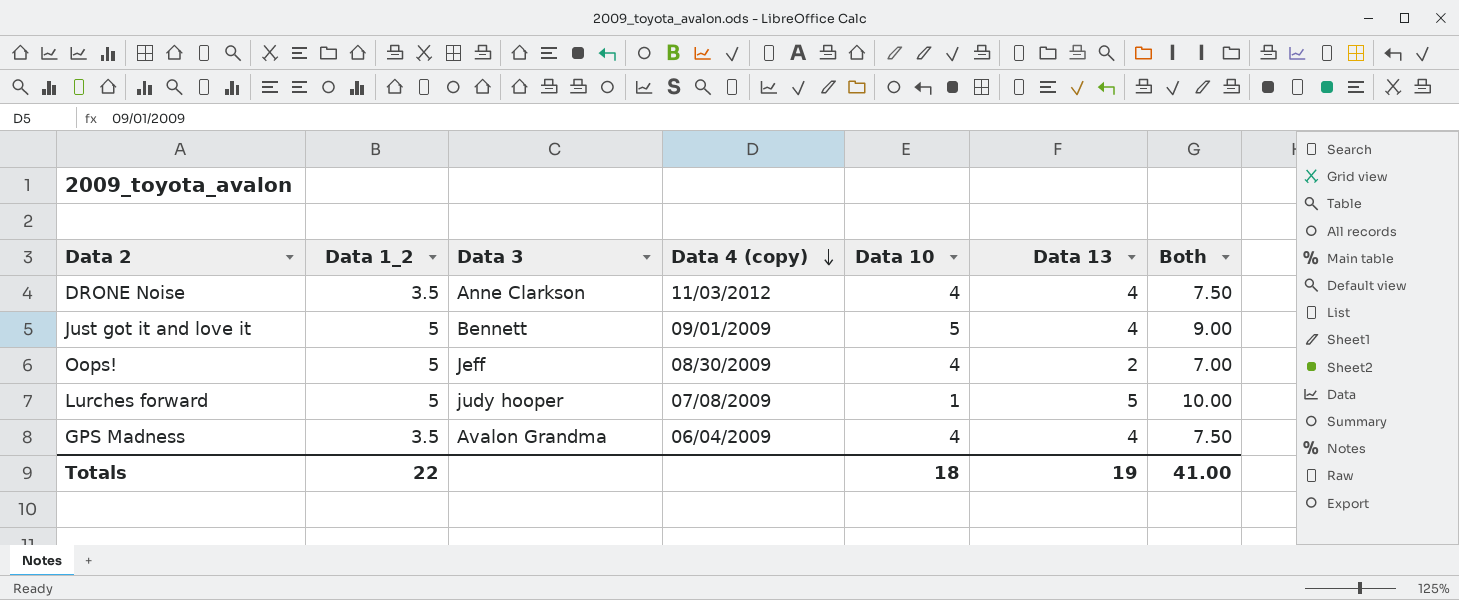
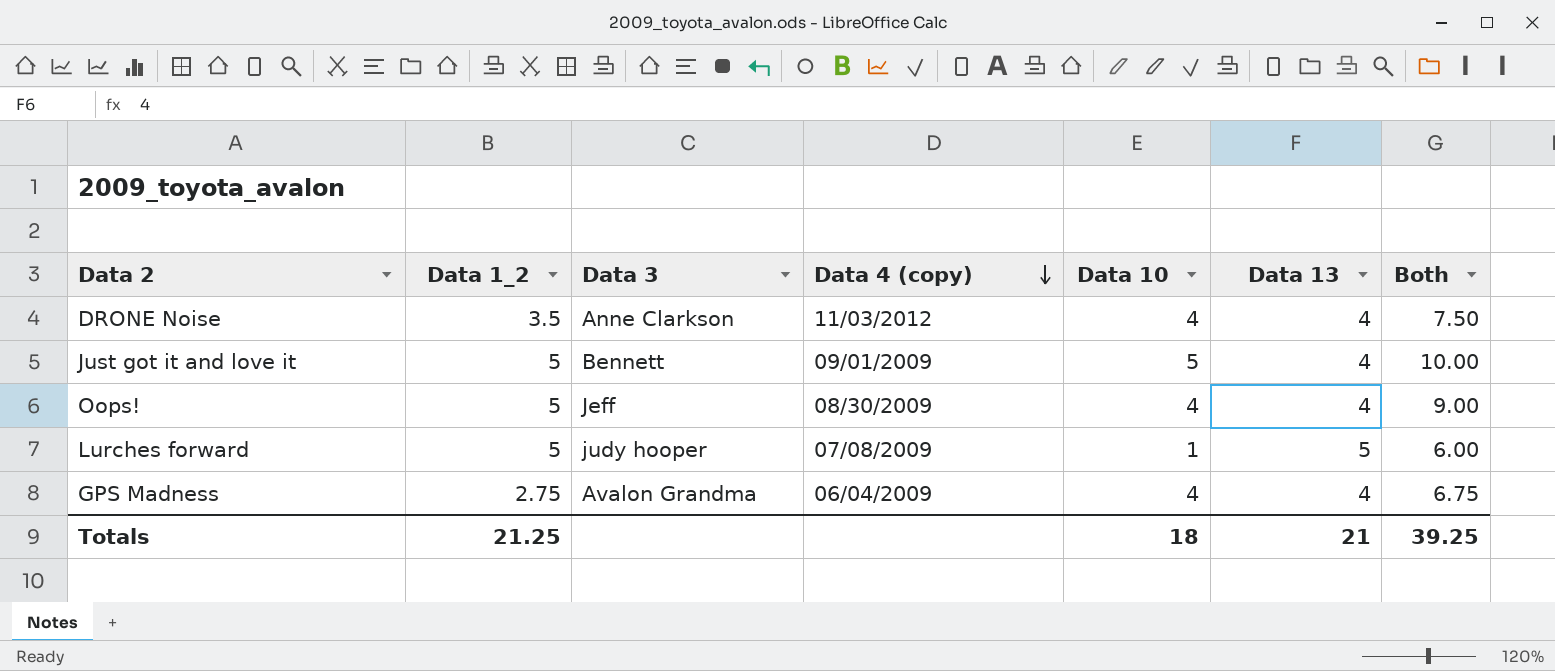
column Both | formula: [Data 1_2] + [Data 13] -> [Data 1_2] + [Data 10]
Oops! | Data 13: 2 -> 4
GPS Madness | Data 1_2: 3.5 -> 2.75
Totals | Data 1_2: 22 -> 21.25
Totals | Data 13: 19 -> 21
Totals | Both: 41.00 -> 39.25

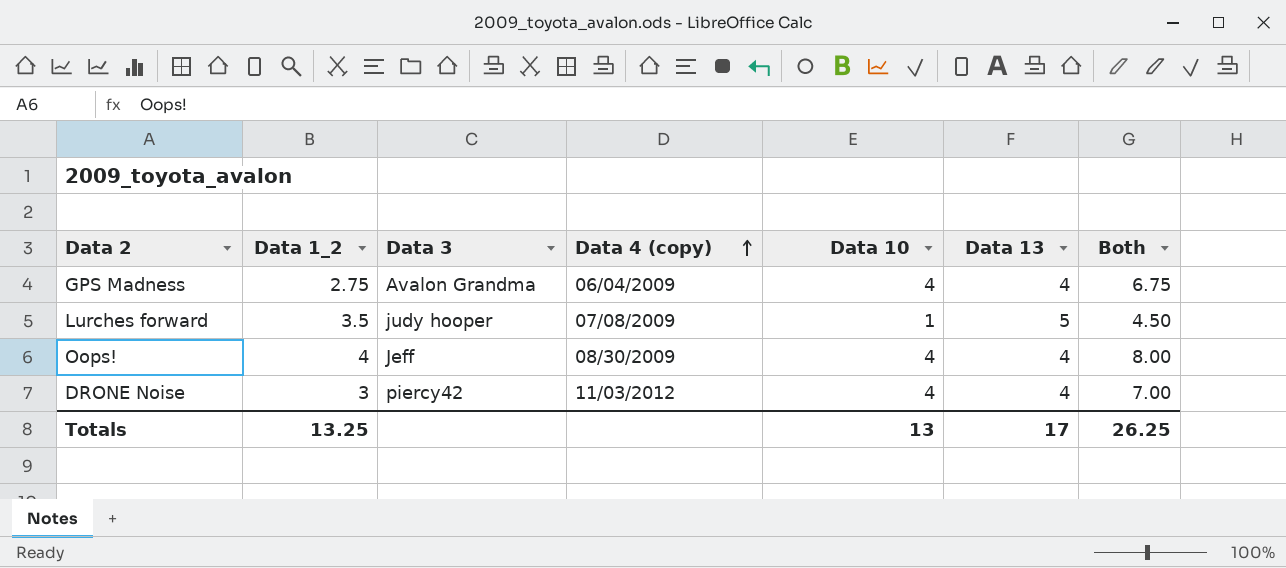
row order: Data 4 (copy) descending -> Data 4 (copy) ascending
row Just got it and love it: 5 | Bennett | 09/01/2009 | 5 | 4 | 10.00 -> none
Lurches forward | Data 1_2: 5 -> 3.5
Lurches forward | Both: 6.00 -> 4.50
Oops! | Data 1_2: 5 -> 4
Oops! | Both: 9.00 -> 8.00
DRONE Noise | Data 1_2: 3.5 -> 3
DRONE Noise | Data 3: Anne Clarkson -> piercy42
DRONE Noise | Both: 7.50 -> 7.00
Totals | Data 1_2: 21.25 -> 13.25
Totals | Data 10: 18 -> 13
Totals | Data 13: 21 -> 17
Totals | Both: 39.25 -> 26.25

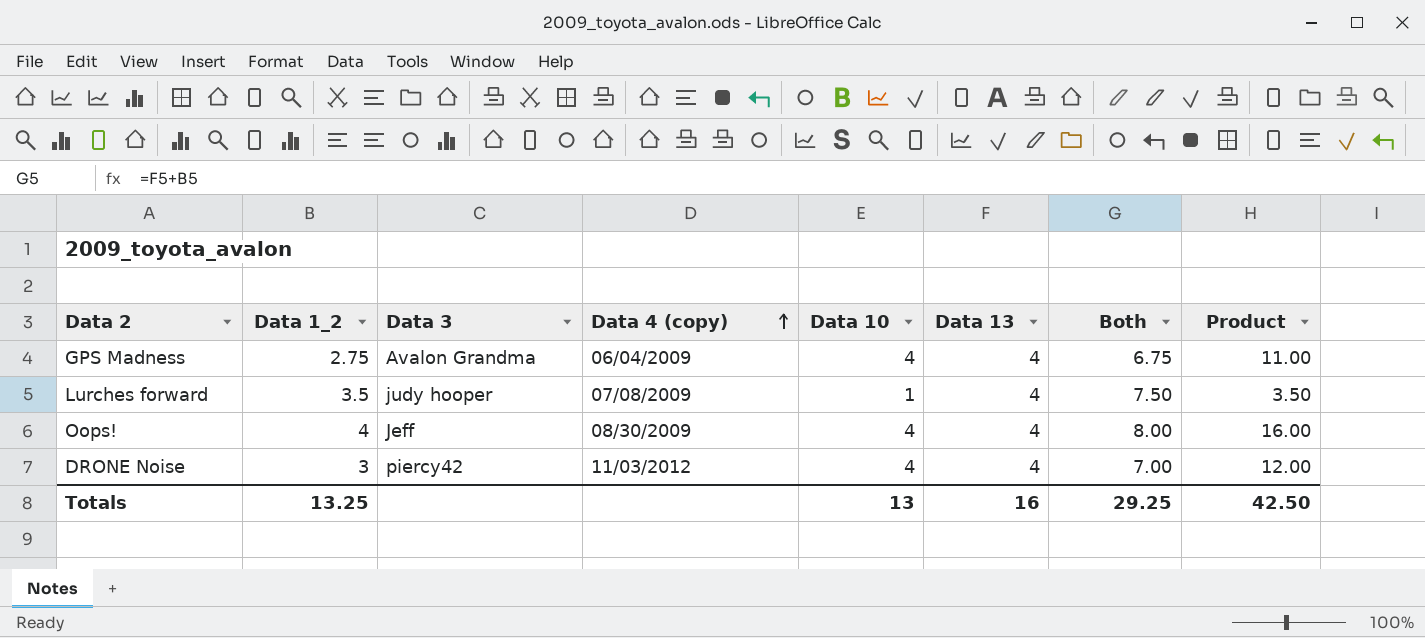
column Both | formula: [Data 1_2] + [Data 10] -> [Data 1_2] + [Data 13]
column Product | formula: none -> [Data 1_2] * [Data 10]
Lurches forward | Data 13: 5 -> 4
Totals | Data 13: 17 -> 16
Totals | Both: 26.25 -> 29.25

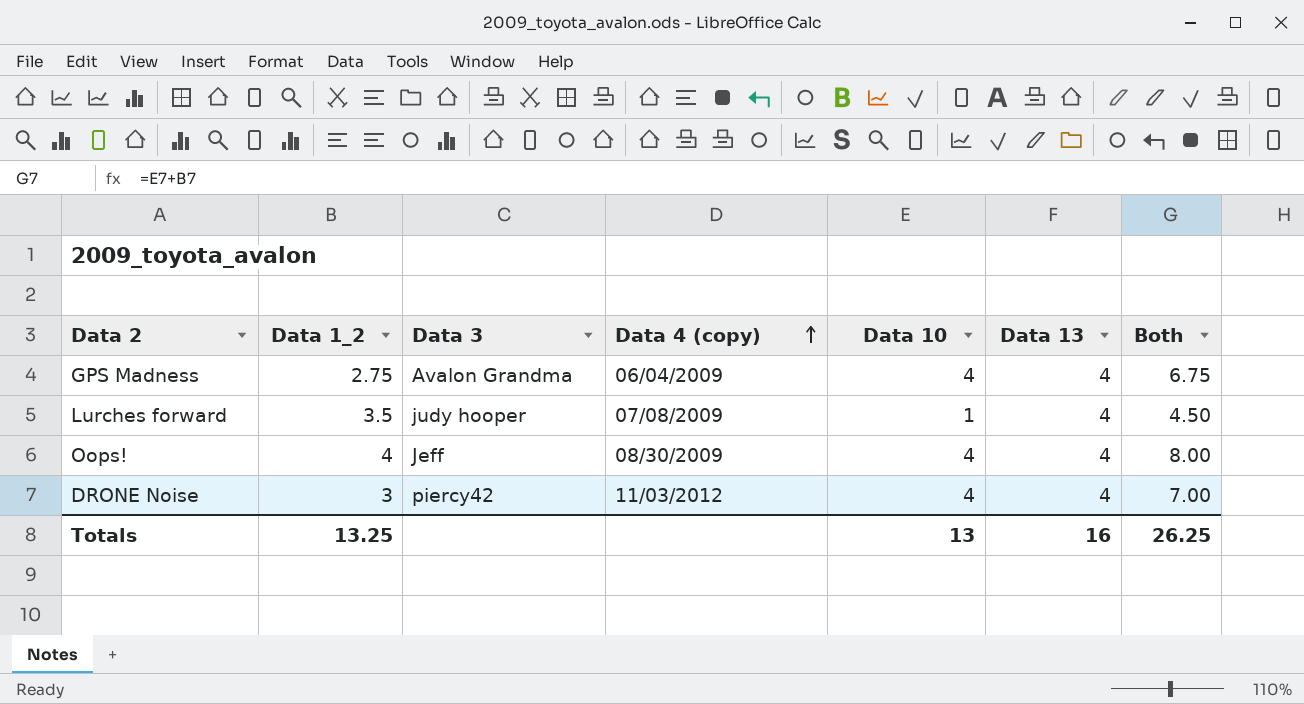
column Product | formula: [Data 1_2] * [Data 10] -> none
column Both | formula: [Data 1_2] + [Data 13] -> [Data 1_2] + [Data 10]
Totals | Both: 29.25 -> 26.25

